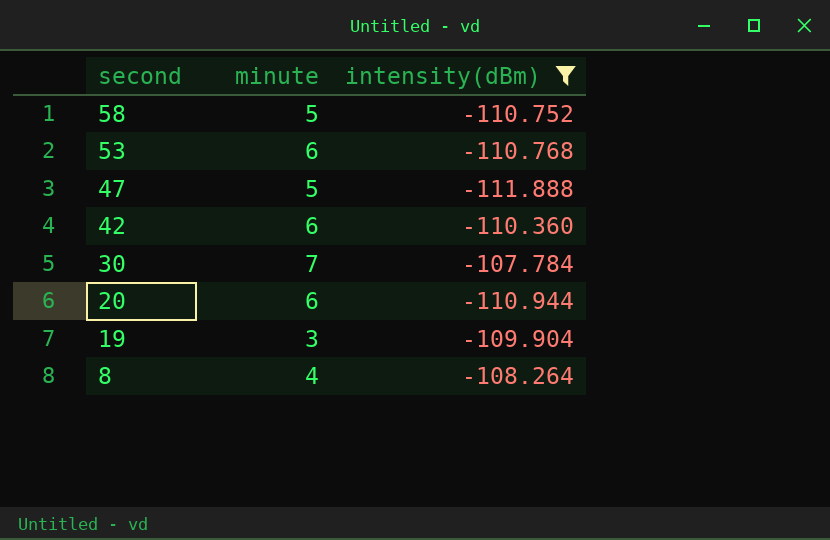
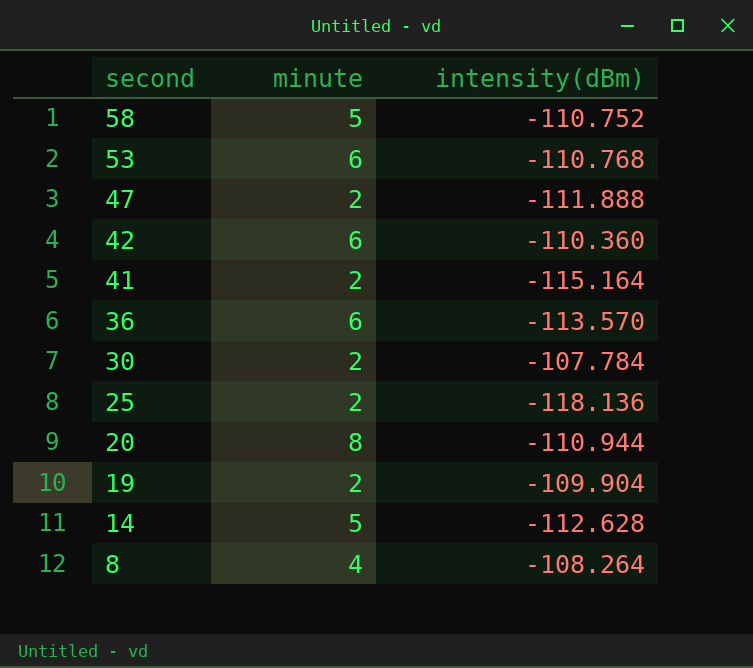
filter: intensity(dBm) >= -111.888 -> none
47 | minute: 5 -> 2
30 | minute: 7 -> 2
20 | minute: 6 -> 8
19 | minute: 3 -> 2

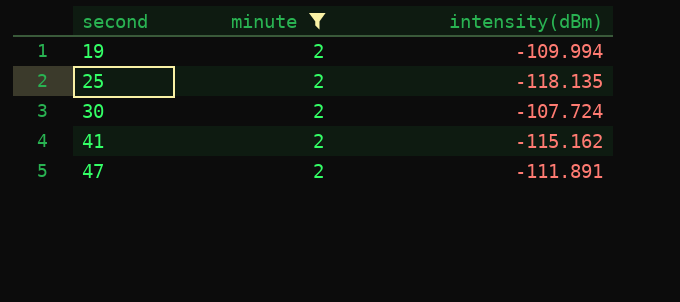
filter: none -> minute = 2
row order: second descending -> second ascending
19 | intensity(dBm): -109.904 -> -109.994
25 | intensity(dBm): -118.136 -> -118.135
30 | intensity(dBm): -107.784 -> -107.724
41 | intensity(dBm): -115.164 -> -115.162
47 | intensity(dBm): -111.888 -> -111.891

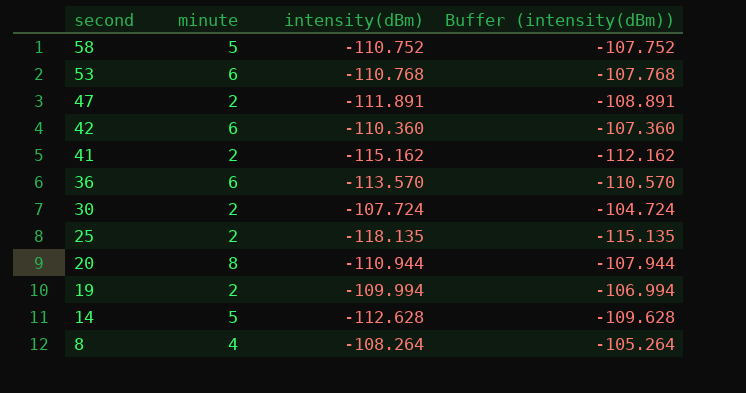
filter: minute = 2 -> none
row order: second ascending -> second descending
column Buffer (intensity(dBm)) | formula: none -> [intensity(dBm)] + 3

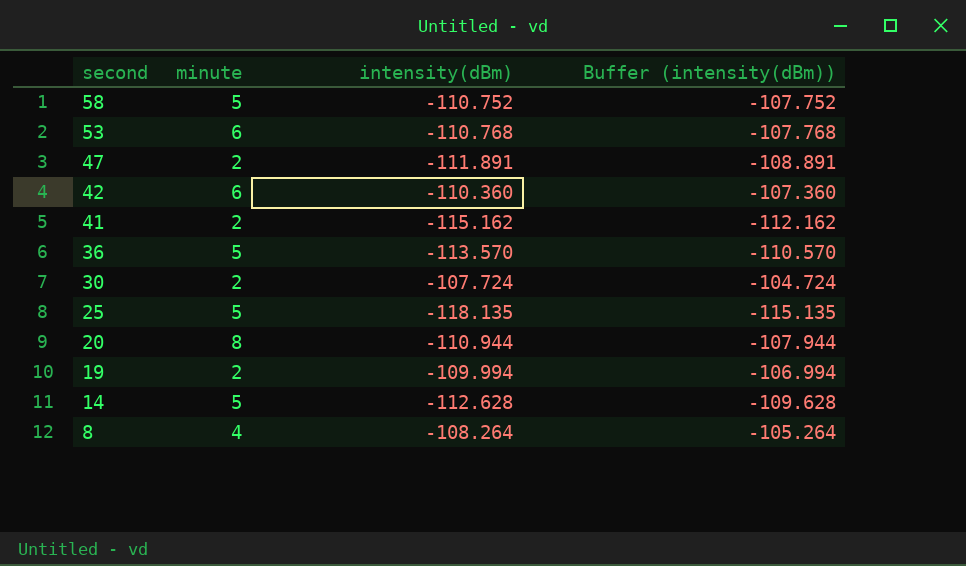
36 | minute: 6 -> 5
25 | minute: 2 -> 5

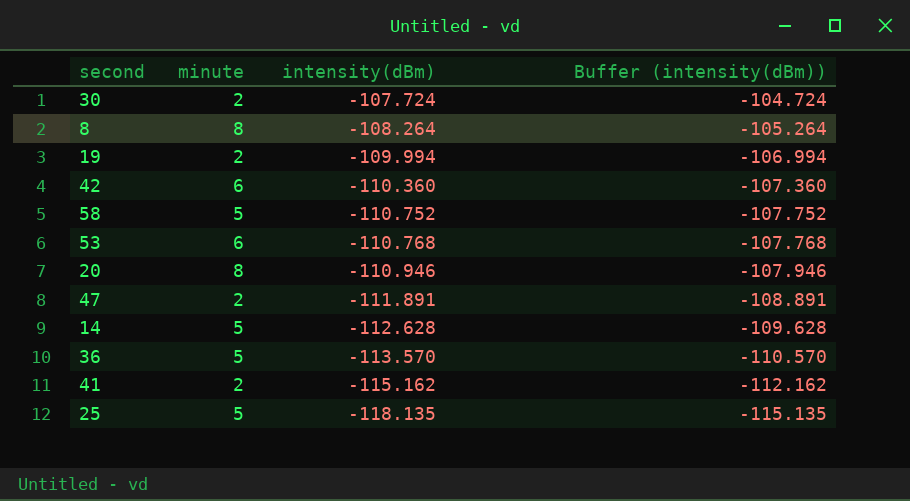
row order: second descending -> intensity(dBm) descending
8 | minute: 4 -> 8
20 | intensity(dBm): -110.944 -> -110.946
20 | Buffer (intensity(dBm)): -107.944 -> -107.946

